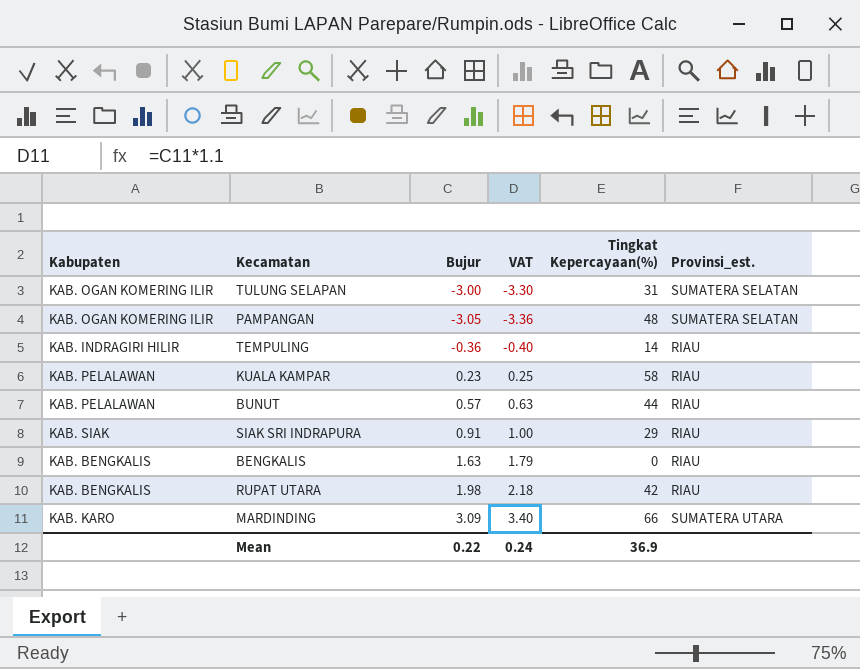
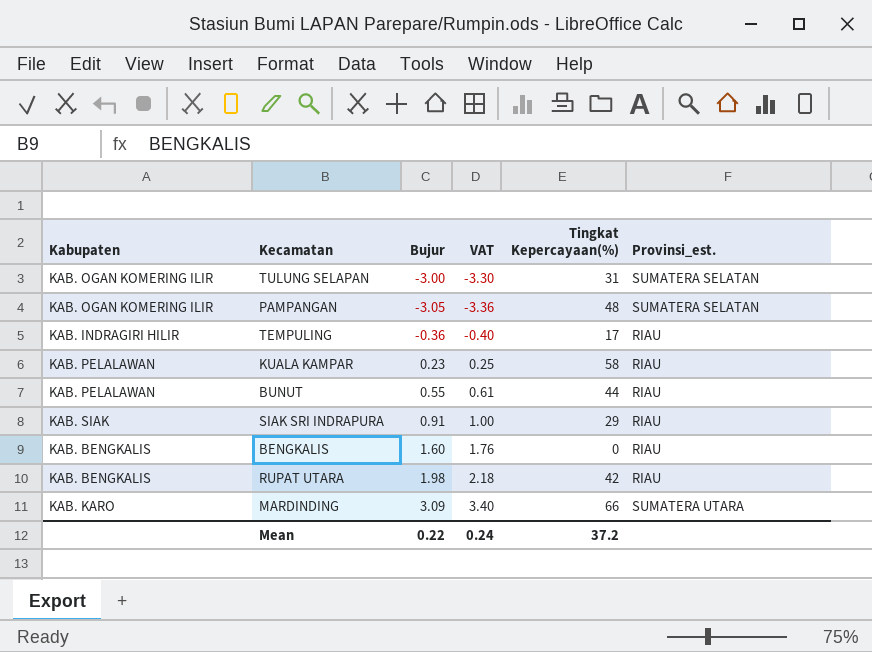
TEMPULING | Tingkat Kepercayaan(%): 14 -> 17
BUNUT | Bujur: 0.57 -> 0.55
BUNUT | VAT: 0.63 -> 0.61
BENGKALIS | Bujur: 1.63 -> 1.60
BENGKALIS | VAT: 1.79 -> 1.76
Mean | Tingkat Kepercayaan(%): 36.9 -> 37.2

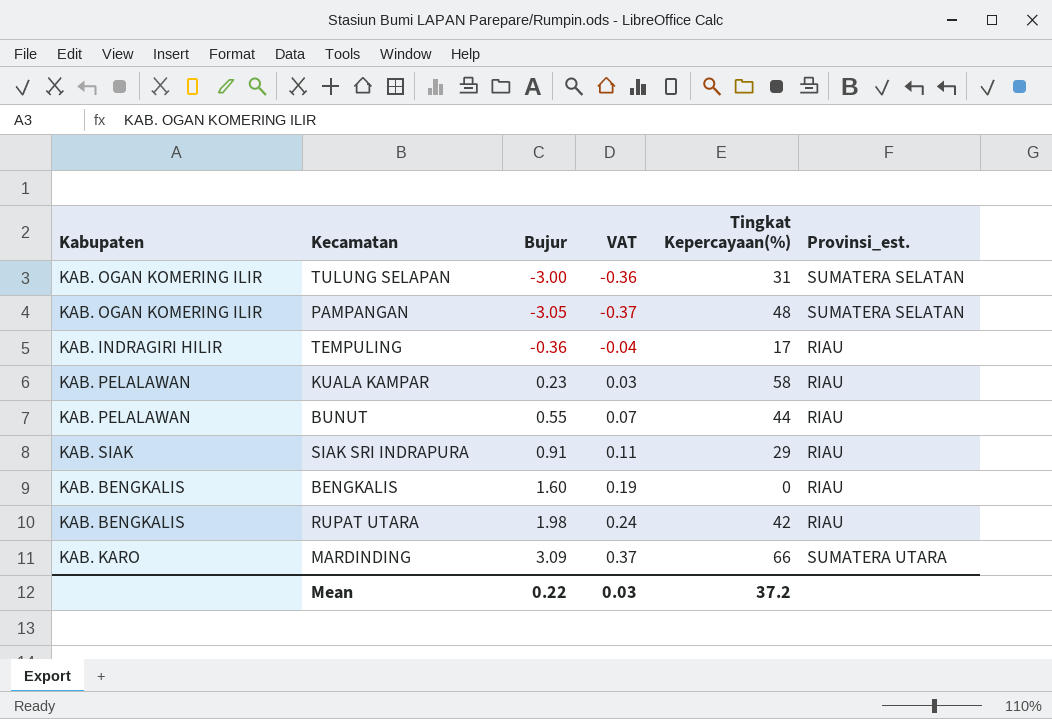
column VAT | formula: [Bujur] * 1.1 -> [Bujur] * 0.12
Mean | VAT: 0.24 -> 0.03

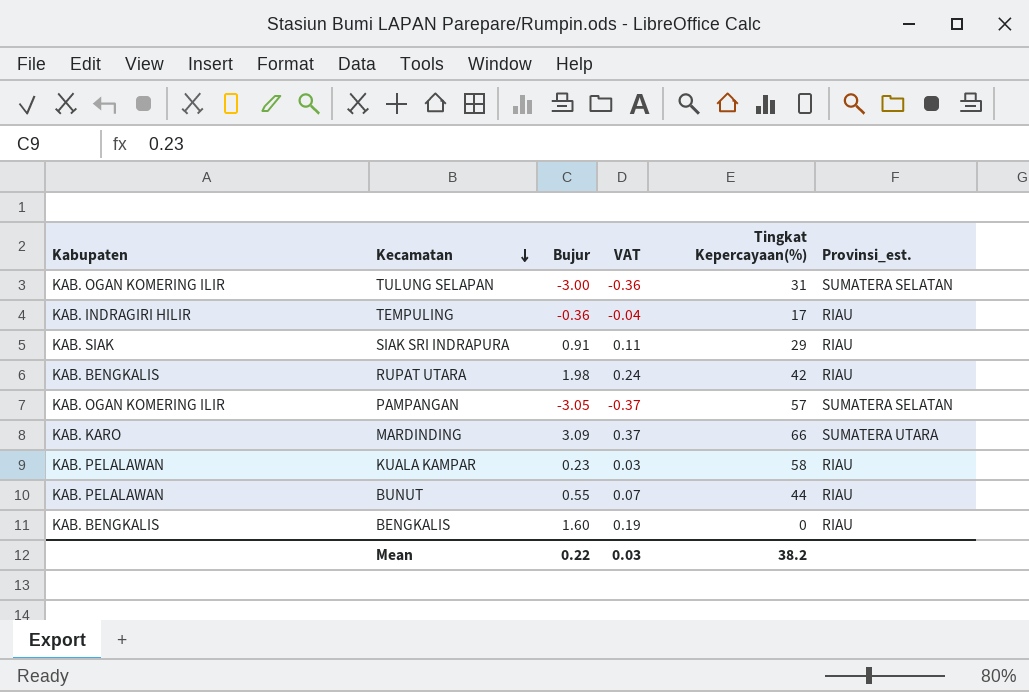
row order: none -> Kecamatan descending
PAMPANGAN | Tingkat Kepercayaan(%): 48 -> 57
Mean | Tingkat Kepercayaan(%): 37.2 -> 38.2

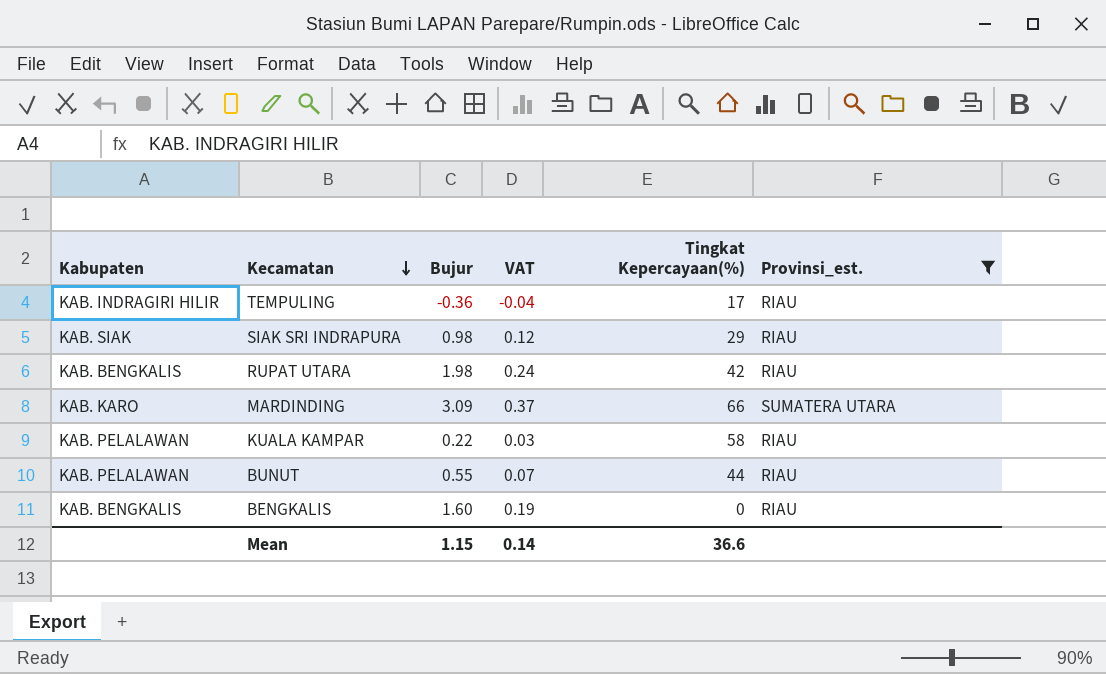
filter: none -> Provinsi_est. != SUMATERA SELATAN
SIAK SRI INDRAPURA | Bujur: 0.91 -> 0.98
SIAK SRI INDRAPURA | VAT: 0.11 -> 0.12
KUALA KAMPAR | Bujur: 0.23 -> 0.22
Mean | Bujur: 0.22 -> 1.15
Mean | VAT: 0.03 -> 0.14
Mean | Tingkat Kepercayaan(%): 38.2 -> 36.6

